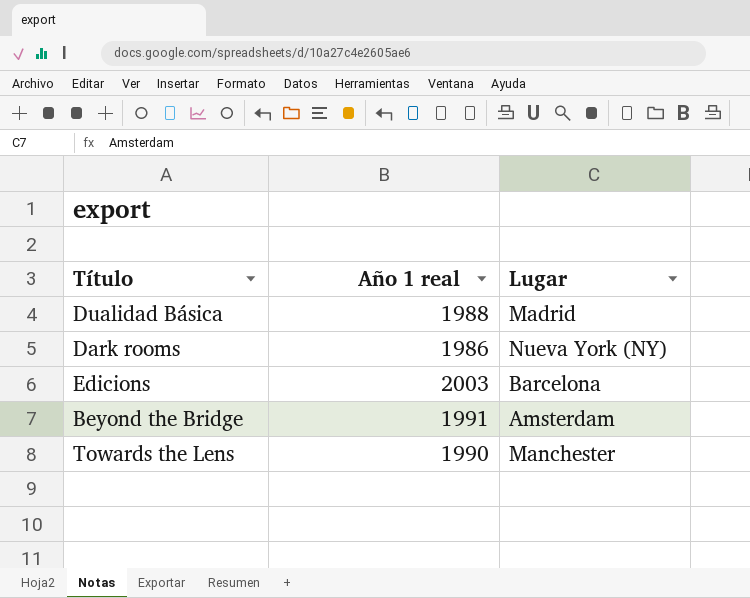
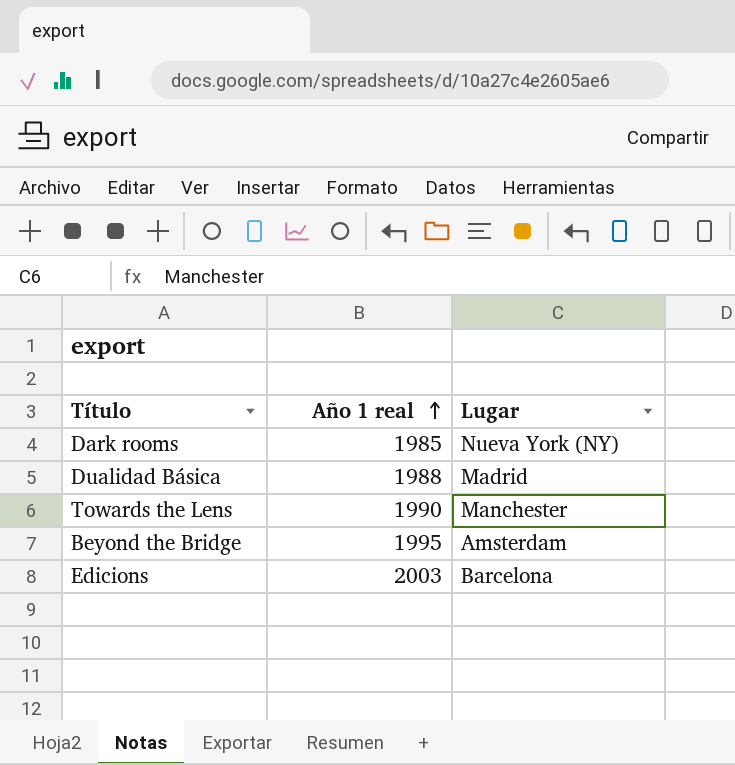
row order: none -> Año 1 real ascending
Dark rooms | Año 1 real: 1986 -> 1985
Beyond the Bridge | Año 1 real: 1991 -> 1995

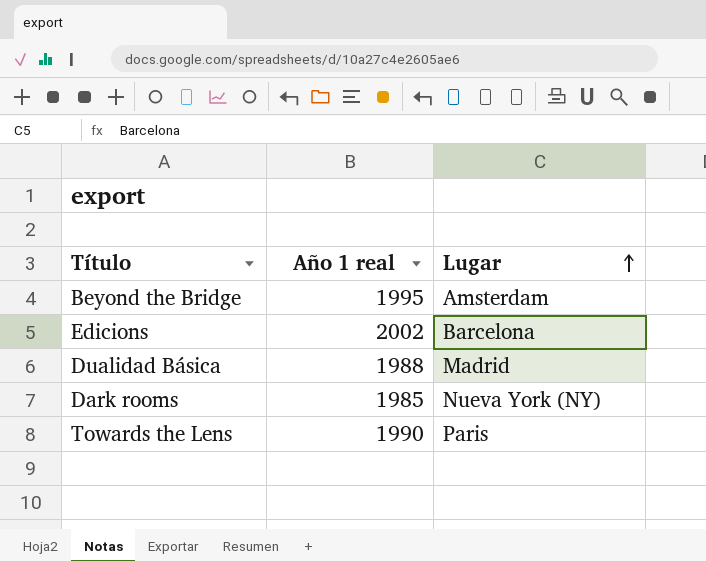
row order: Año 1 real ascending -> Lugar ascending
Edicions | Año 1 real: 2003 -> 2002
Towards the Lens | Lugar: Manchester -> Paris

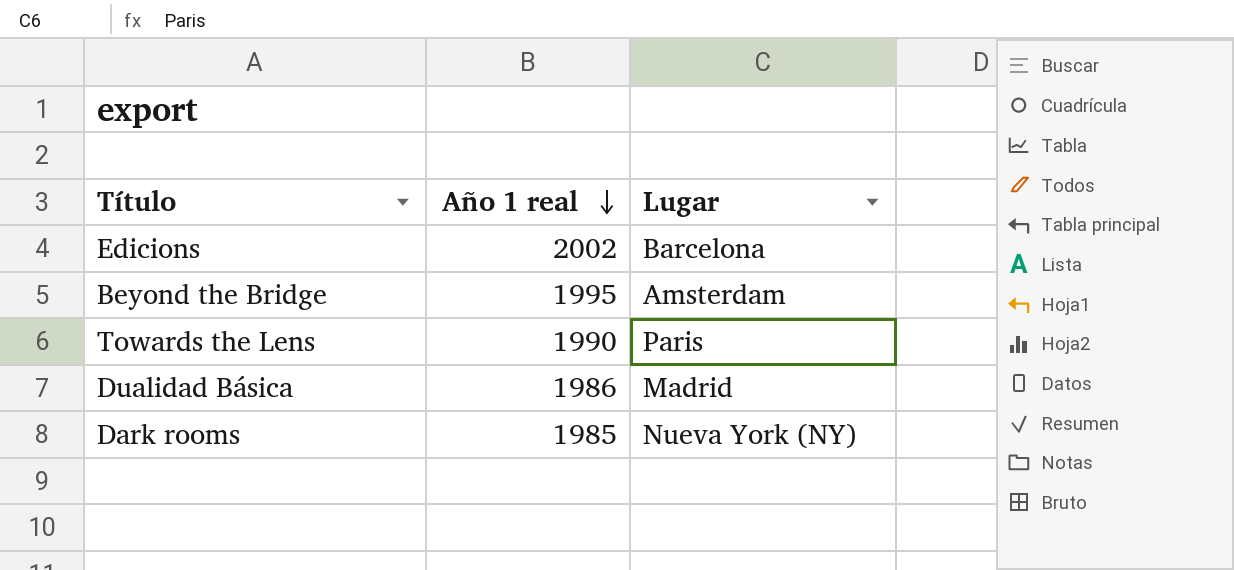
row order: Lugar ascending -> Año 1 real descending
Dualidad Básica | Año 1 real: 1988 -> 1986

